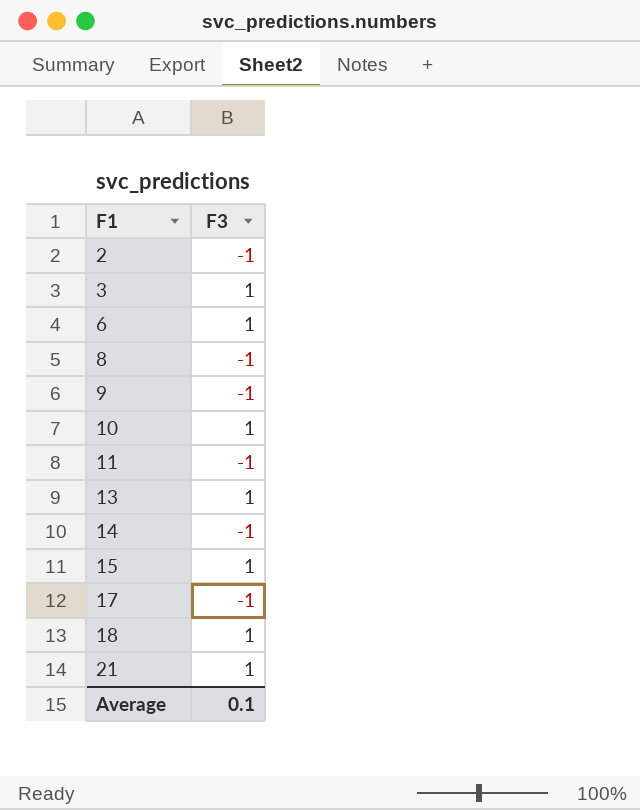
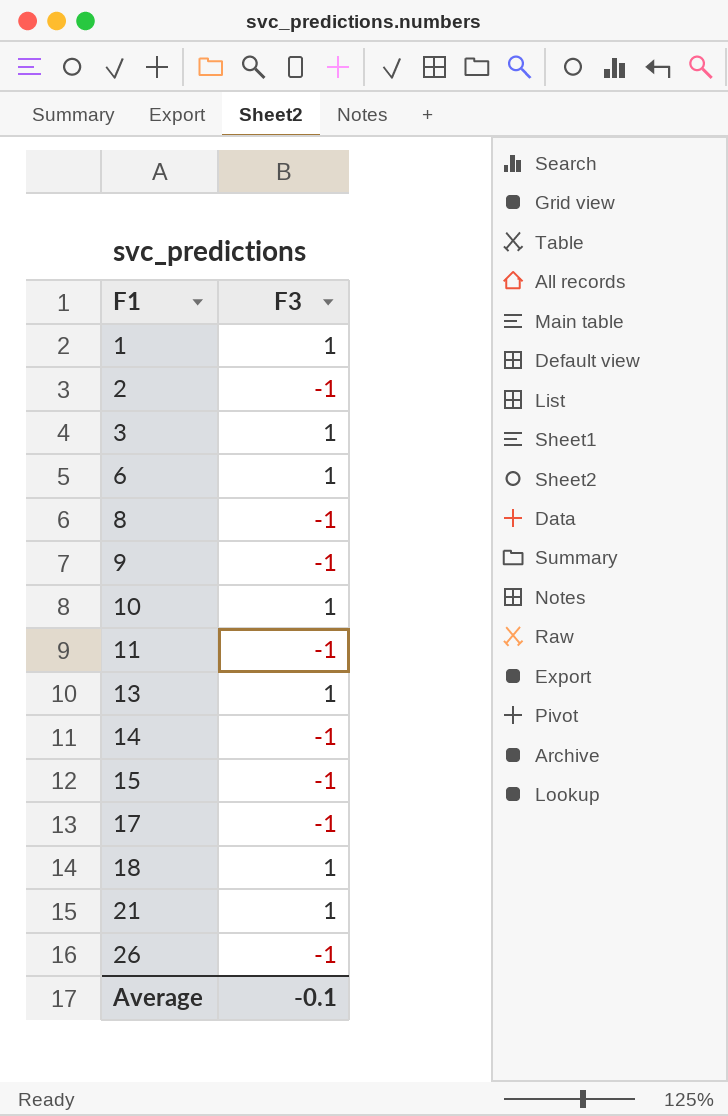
row 1: none -> 1
15 | F3: 1 -> -1
row 26: none -> -1
Average | F3: 0.1 -> -0.1

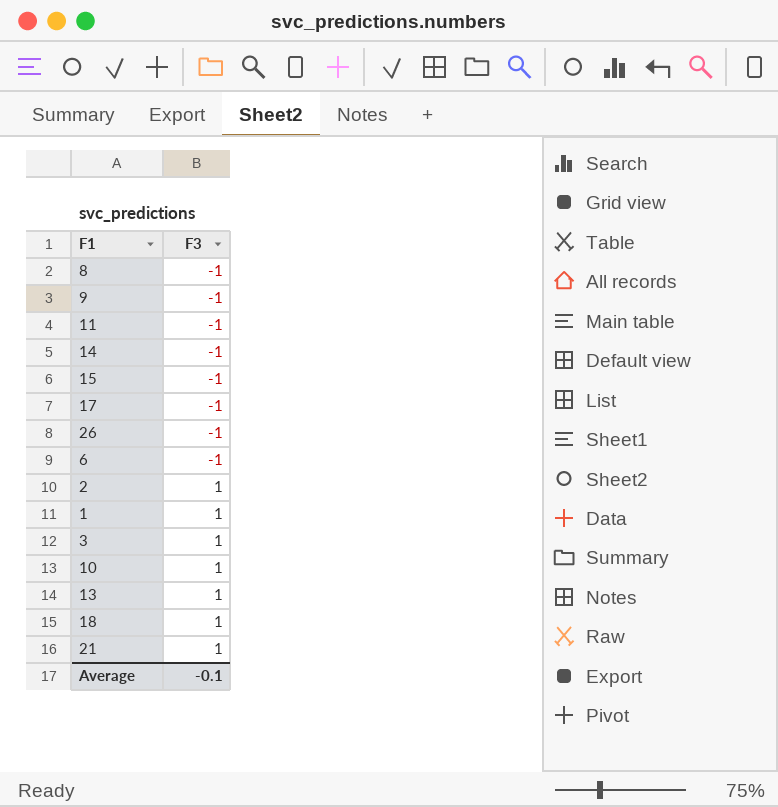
row order: F1 ascending -> F3 ascending
6 | F3: 1 -> -1
2 | F3: -1 -> 1

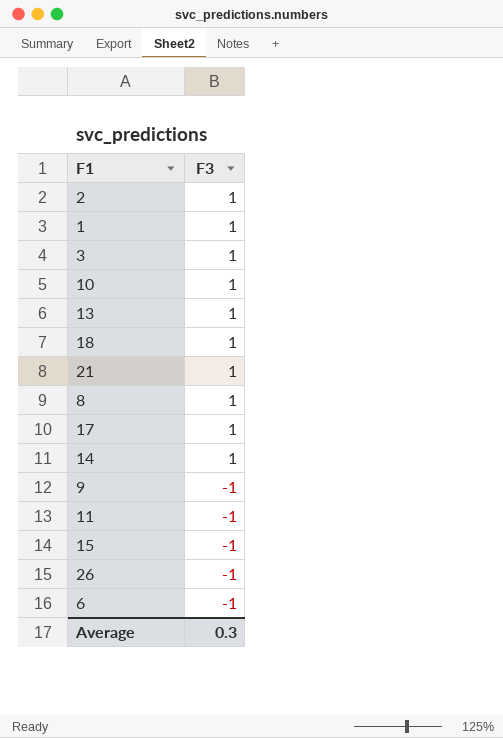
row order: F3 ascending -> F3 descending
8 | F3: -1 -> 1
17 | F3: -1 -> 1
14 | F3: -1 -> 1
Average | F3: -0.1 -> 0.3

